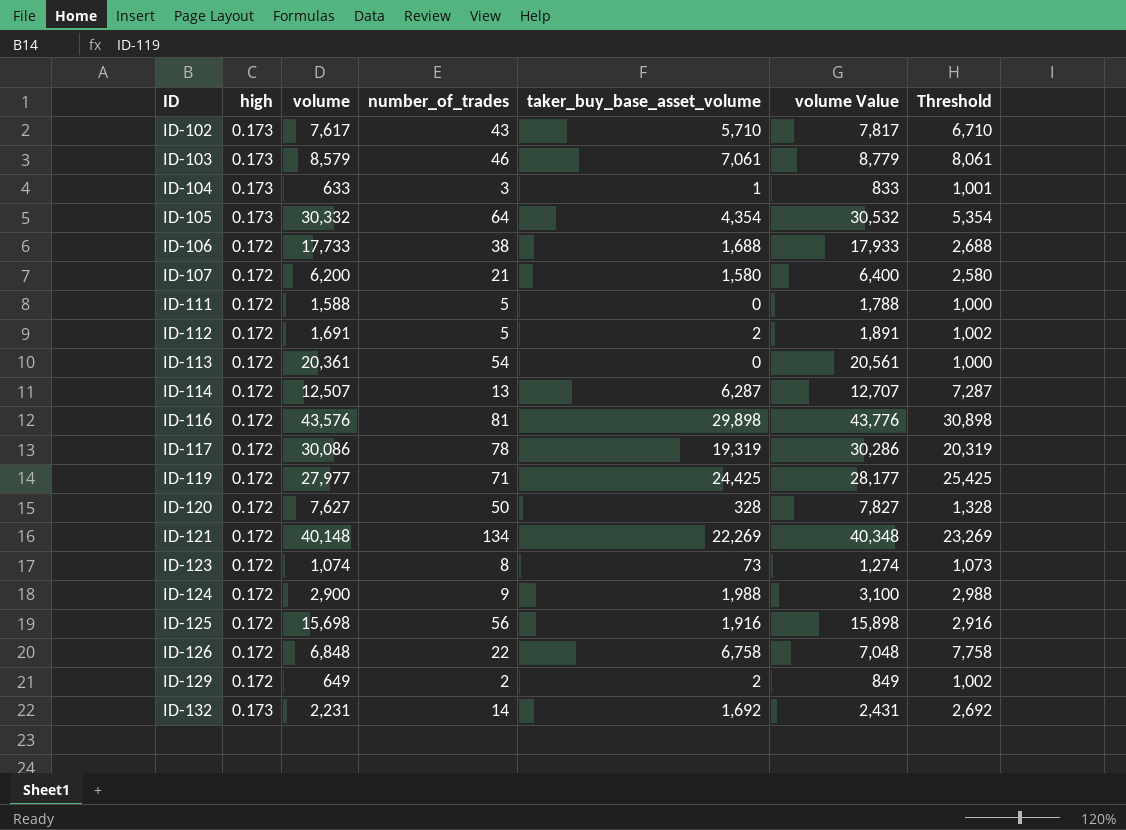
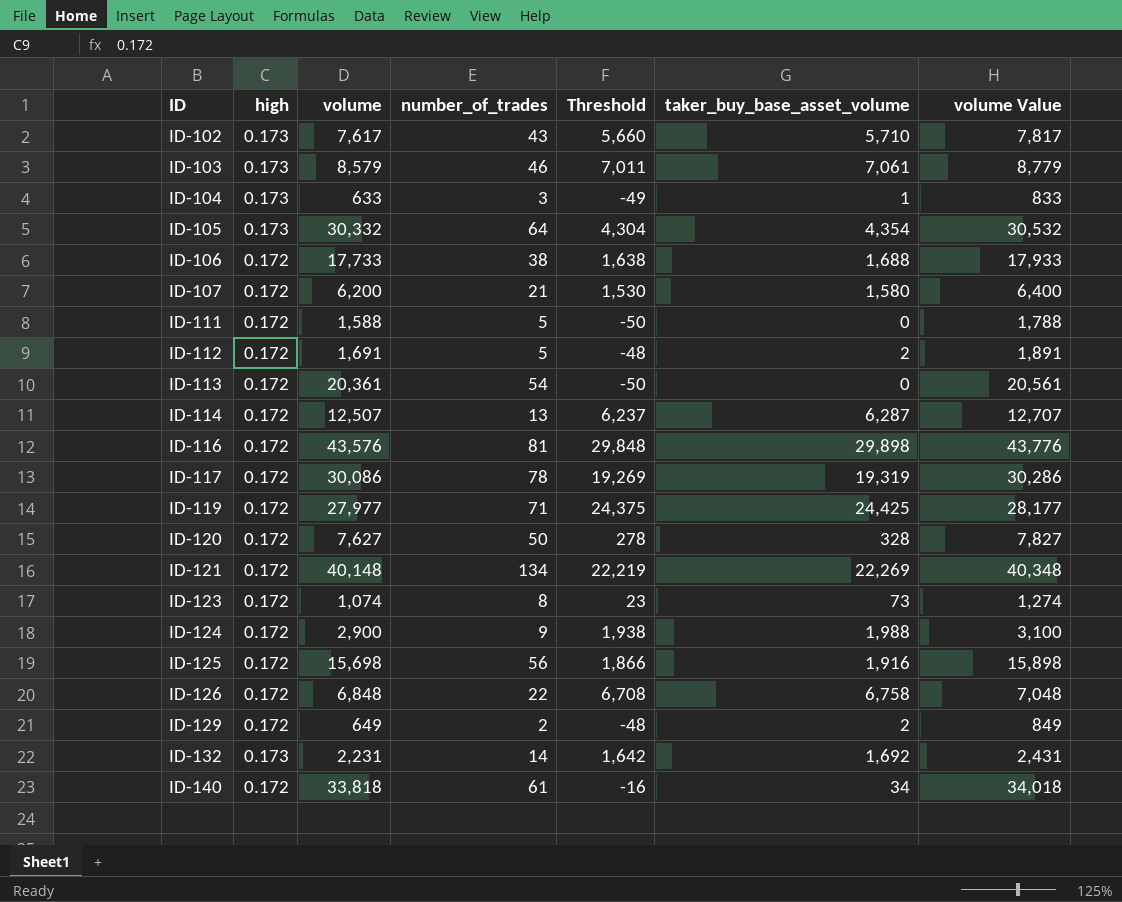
column Threshold | formula: [taker_buy_base_asset_volume] + 1000 -> [taker_buy_base_asset_volume] - 50
column Threshold | position: 7 -> 5
row ID-140: none -> 0.172 | 33,818 | 61 | -16 | 34 | 34,018

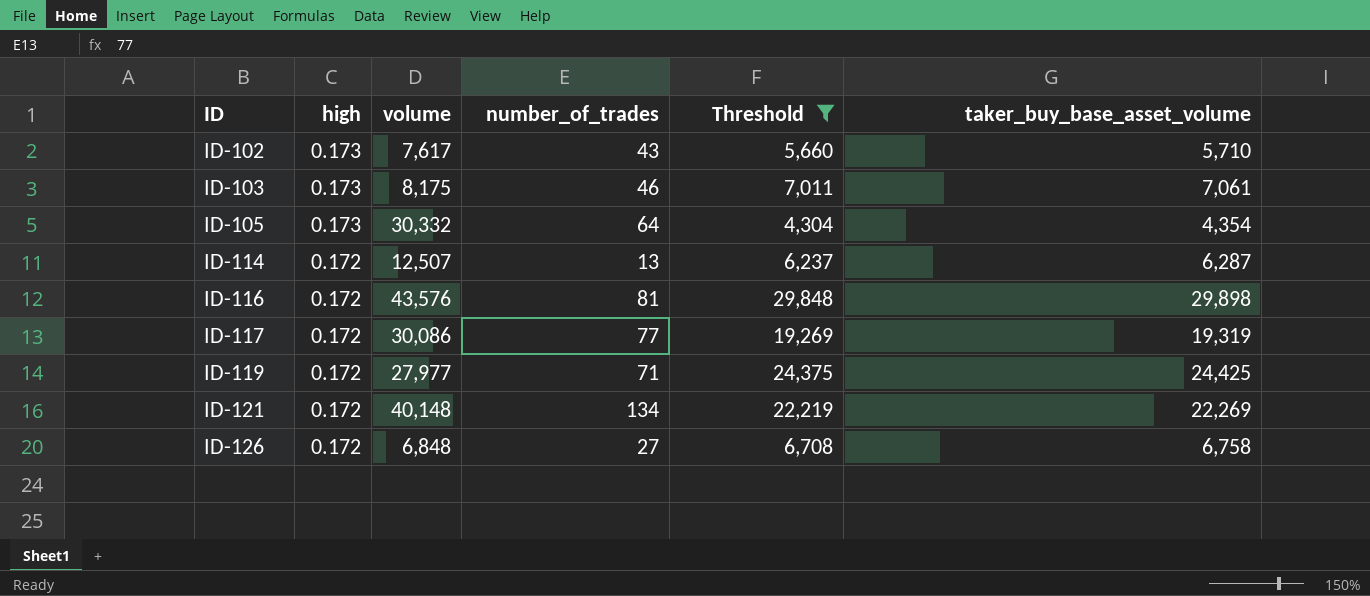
filter: none -> Threshold >= 4,304
column volume Value | formula: [volume] + 200 -> none
ID-103 | volume: 8,579 -> 8,175
ID-117 | number_of_trades: 78 -> 77
ID-126 | number_of_trades: 22 -> 27

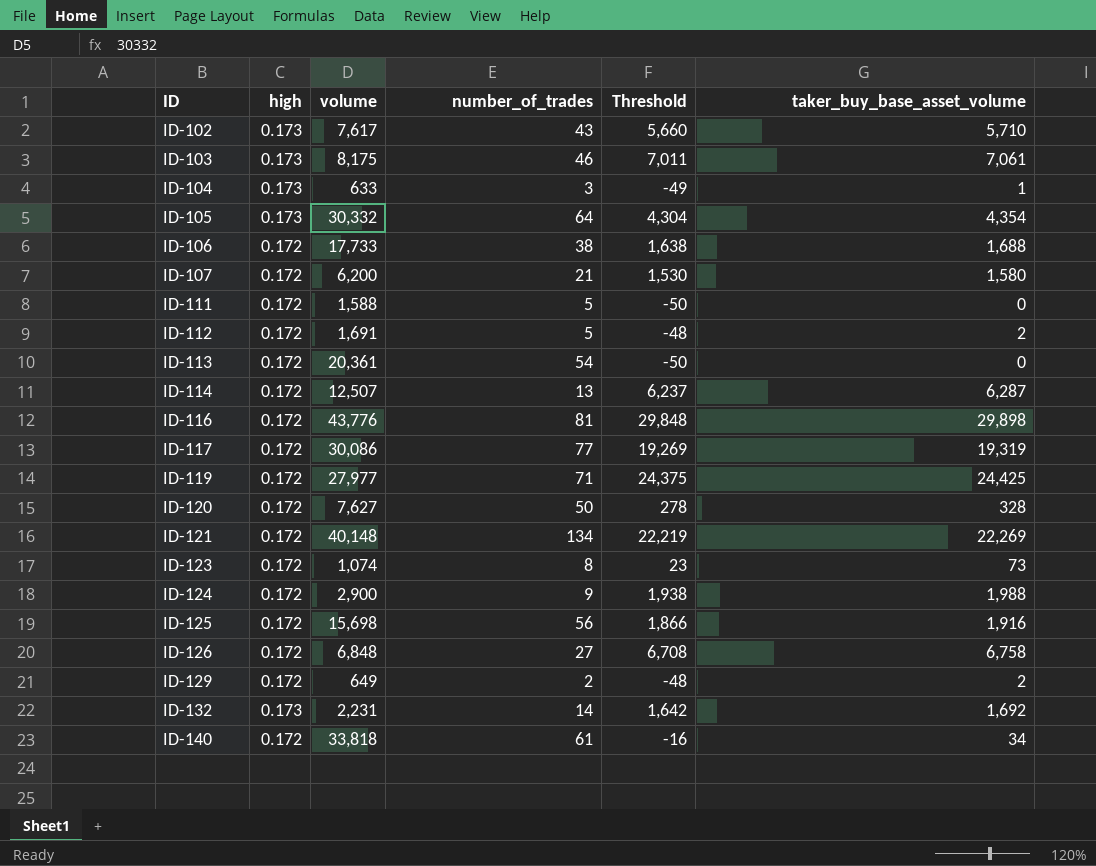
filter: Threshold >= 4,304 -> none
ID-116 | volume: 43,576 -> 43,776

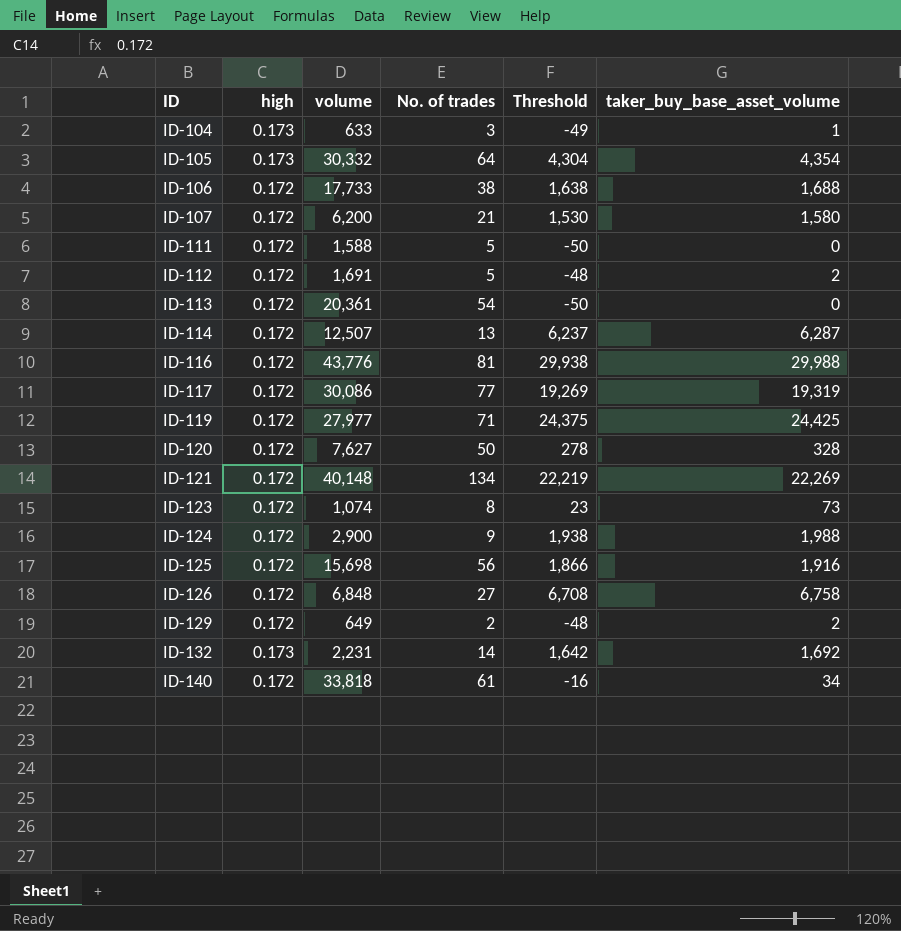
column name: number_of_trades -> No. of trades
row ID-102: 0.173 | 7,617 | 43 | 5,660 | 5,710 -> none
row ID-103: 0.173 | 8,175 | 46 | 7,011 | 7,061 -> none
ID-116 | Threshold: 29,848 -> 29,938
ID-116 | taker_buy_base_asset_volume: 29,898 -> 29,988

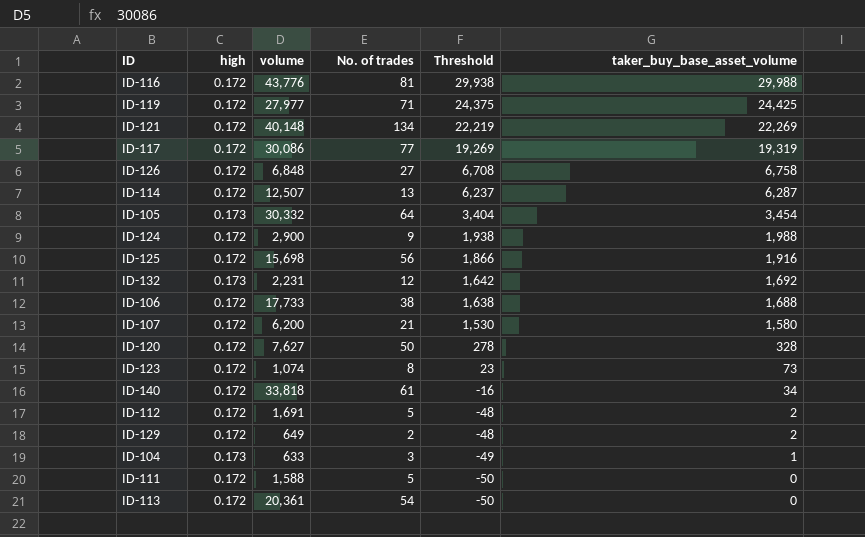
row order: ID ascending -> Threshold descending
ID-105 | Threshold: 4,304 -> 3,404
ID-105 | taker_buy_base_asset_volume: 4,354 -> 3,454
ID-132 | No. of trades: 14 -> 12

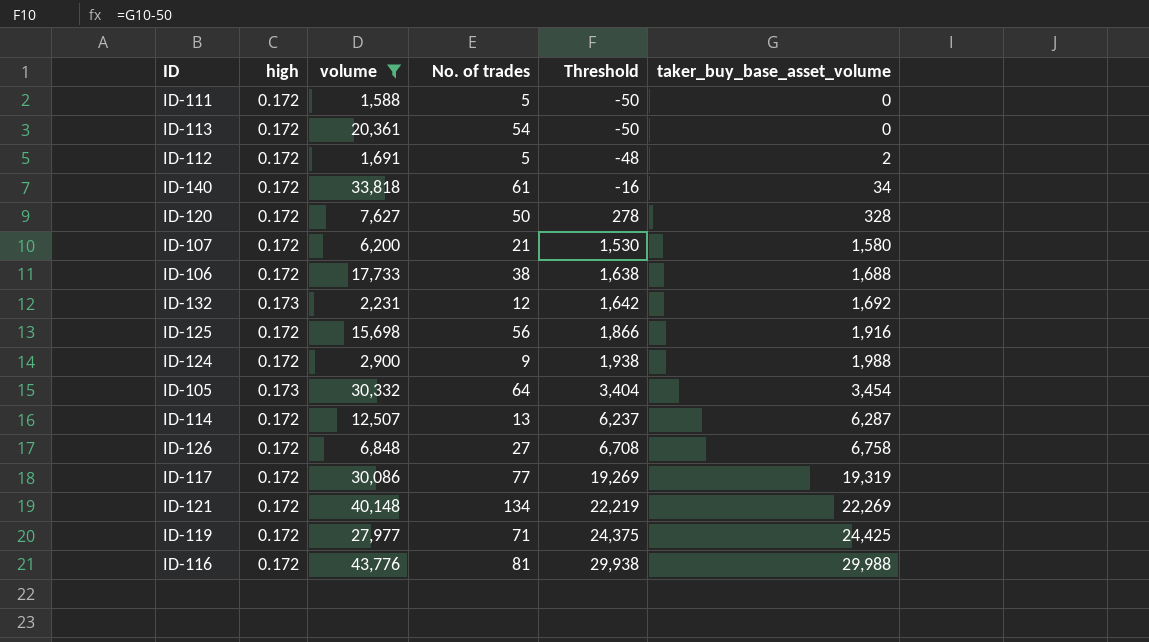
filter: none -> volume >= 1,588
row order: Threshold descending -> Threshold ascending

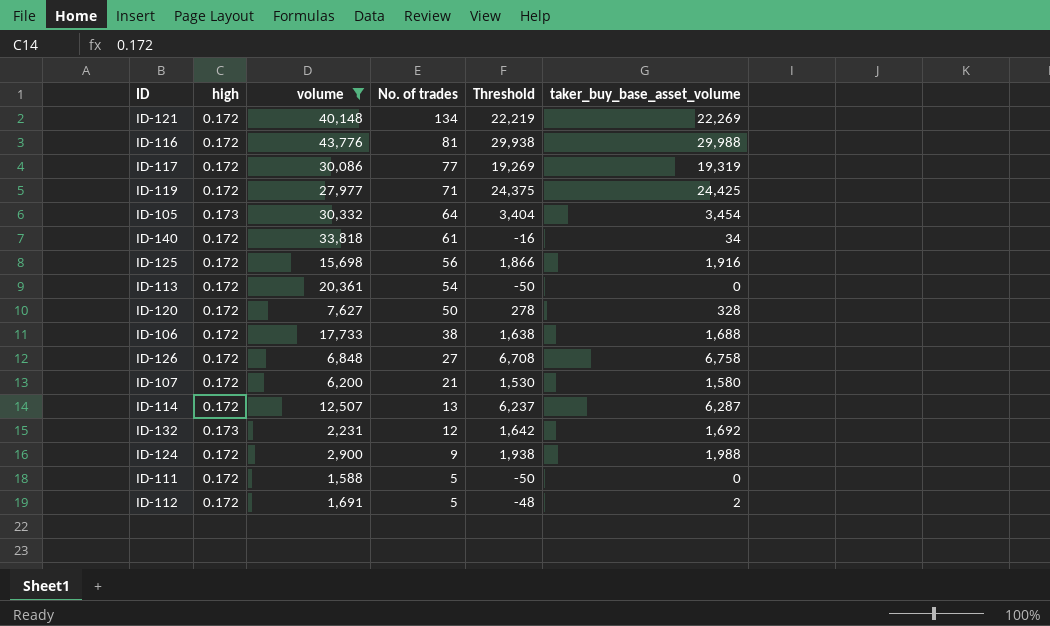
row order: Threshold ascending -> No. of trades descending

